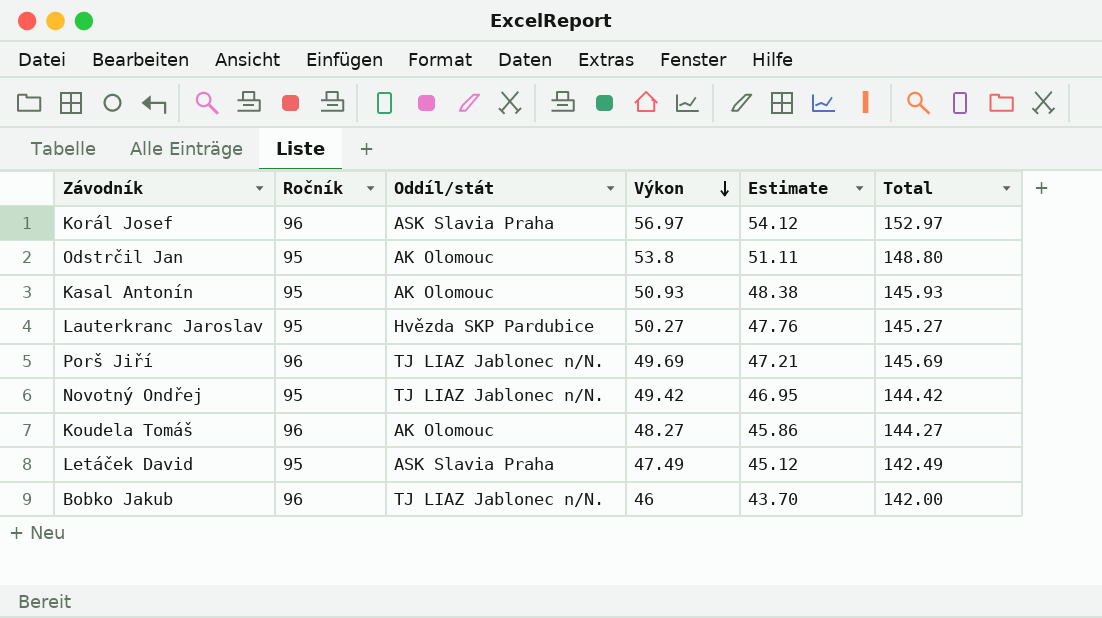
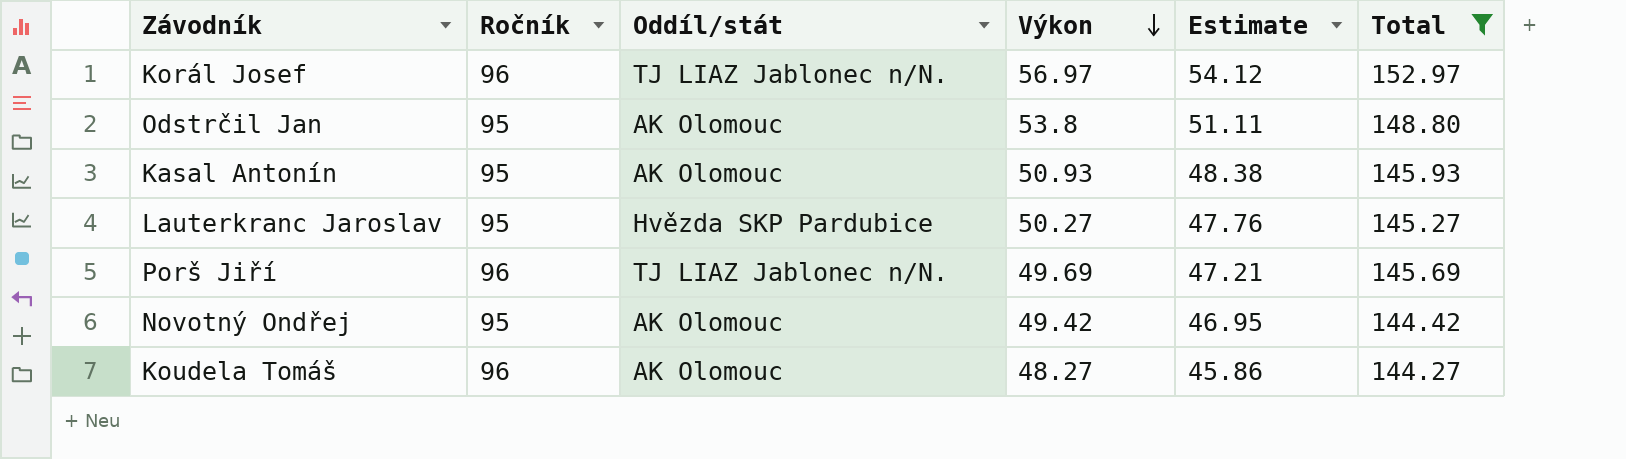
filter: none -> Total >= 144.27
Korál Josef | Oddíl/stát: ASK Slavia Praha -> TJ LIAZ Jablonec n/N.
Novotný Ondřej | Oddíl/stát: TJ LIAZ Jablonec n/N. -> AK Olomouc

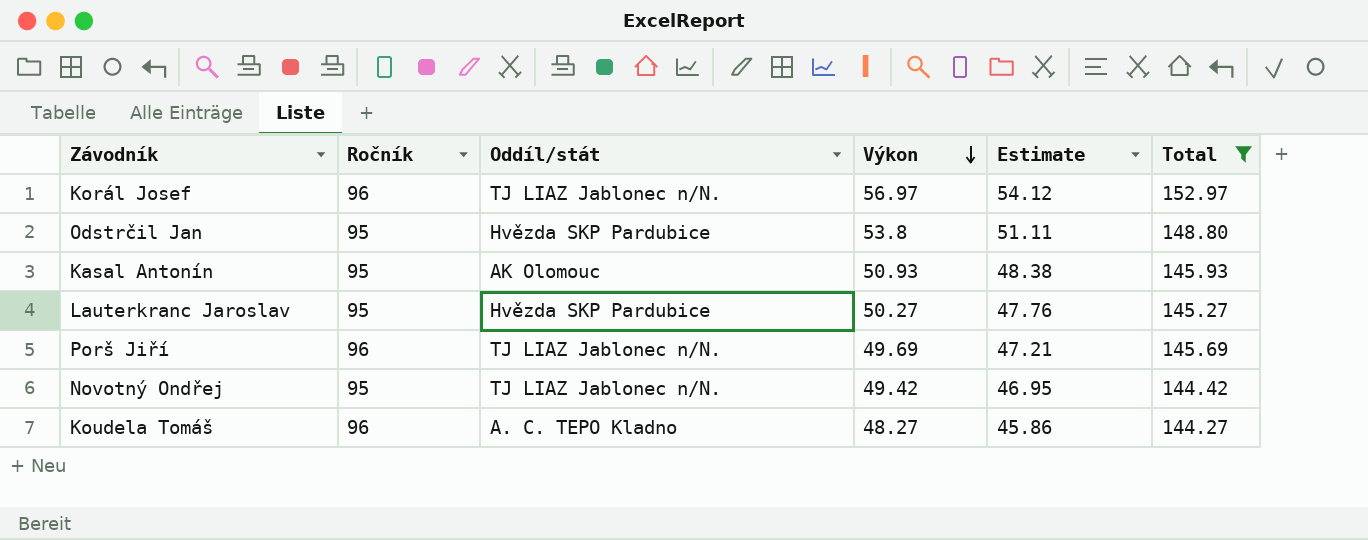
Odstrčil Jan | Oddíl/stát: AK Olomouc -> Hvězda SKP Pardubice
Novotný Ondřej | Oddíl/stát: AK Olomouc -> TJ LIAZ Jablonec n/N.
Koudela Tomáš | Oddíl/stát: AK Olomouc -> A. C. TEPO Kladno

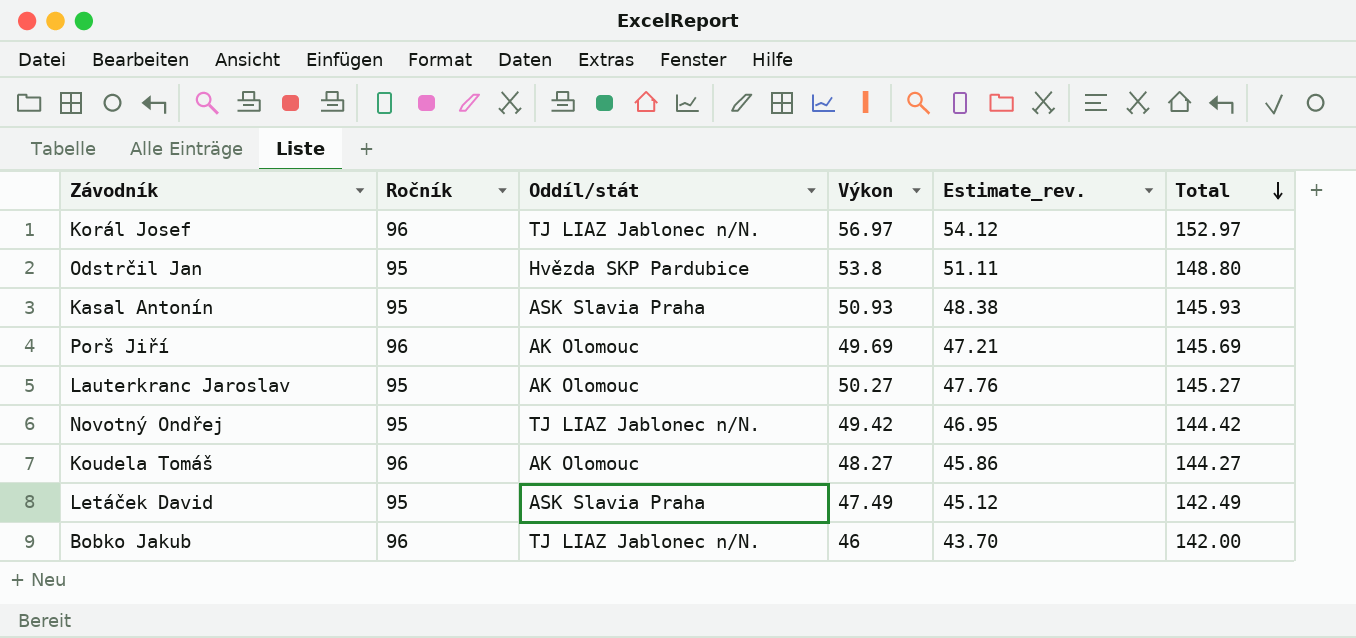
filter: Total >= 144.27 -> none
row order: Výkon descending -> Total descending
column name: Estimate -> Estimate_rev.
Kasal Antonín | Oddíl/stát: AK Olomouc -> ASK Slavia Praha
Porš Jiří | Oddíl/stát: TJ LIAZ Jablonec n/N. -> AK Olomouc
Lauterkranc Jaroslav | Oddíl/stát: Hvězda SKP Pardubice -> AK Olomouc
Koudela Tomáš | Oddíl/stát: A. C. TEPO Kladno -> AK Olomouc

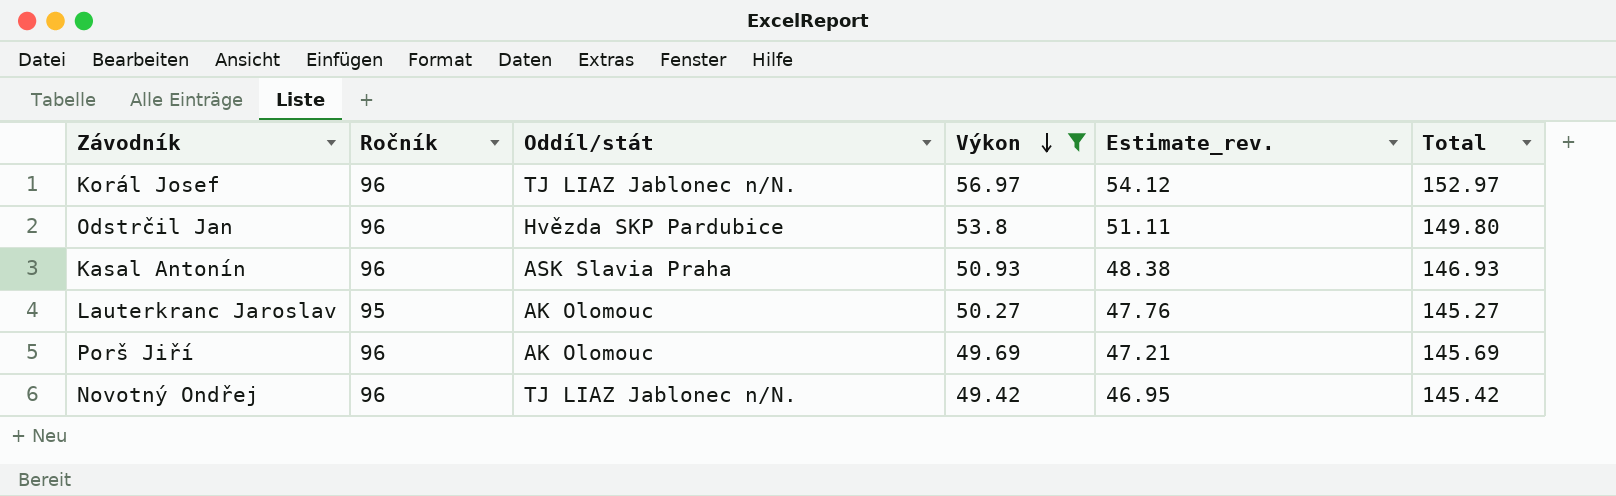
filter: none -> Výkon >= 49.42
row order: Total descending -> Výkon descending
Odstrčil Jan | Ročník: 95 -> 96
Odstrčil Jan | Total: 148.80 -> 149.80
Kasal Antonín | Ročník: 95 -> 96
Kasal Antonín | Total: 145.93 -> 146.93
Novotný Ondřej | Ročník: 95 -> 96
Novotný Ondřej | Total: 144.42 -> 145.42

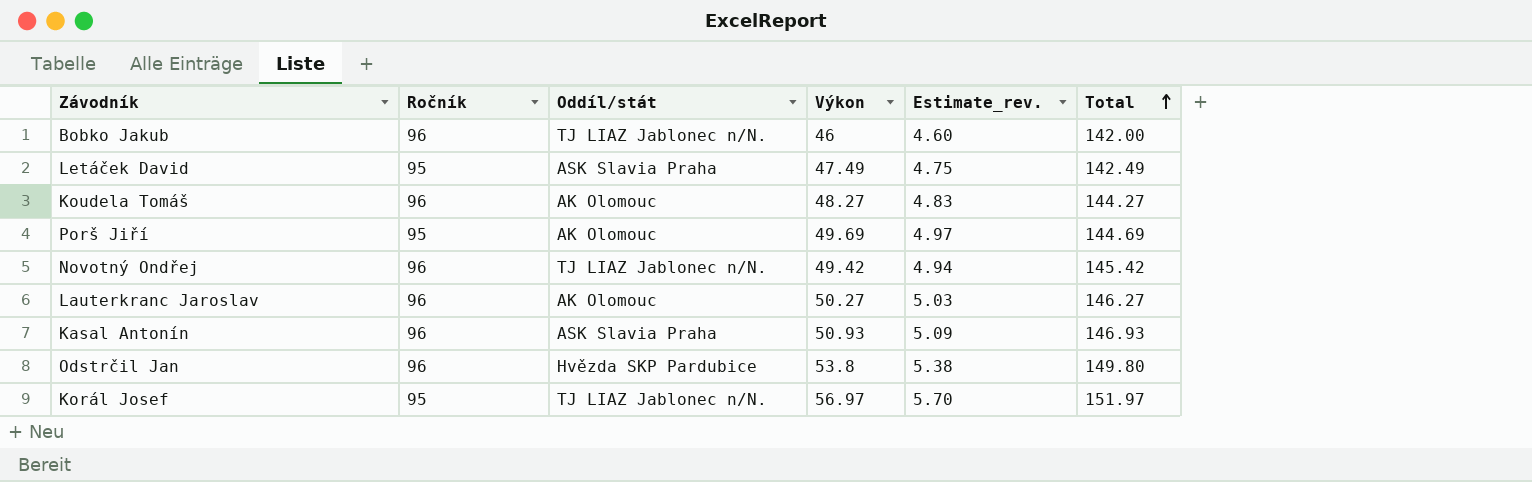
filter: Výkon >= 49.42 -> none
row order: Výkon descending -> Total ascending
column Estimate_rev. | formula: [Výkon] * 0.95 -> [Výkon] * 0.1
Porš Jiří | Ročník: 96 -> 95
Porš Jiří | Total: 145.69 -> 144.69
Lauterkranc Jaroslav | Ročník: 95 -> 96
Lauterkranc Jaroslav | Total: 145.27 -> 146.27
Korál Josef | Ročník: 96 -> 95
Korál Josef | Total: 152.97 -> 151.97

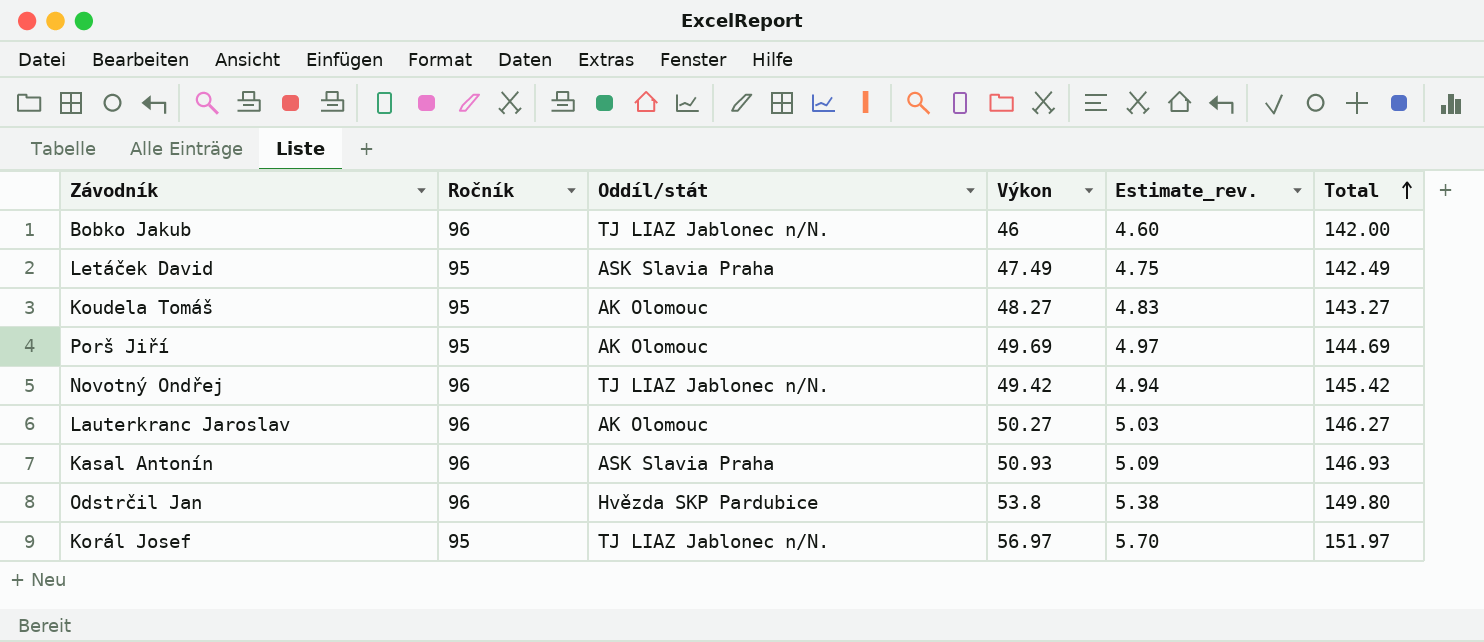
Koudela Tomáš | Ročník: 96 -> 95
Koudela Tomáš | Total: 144.27 -> 143.27

